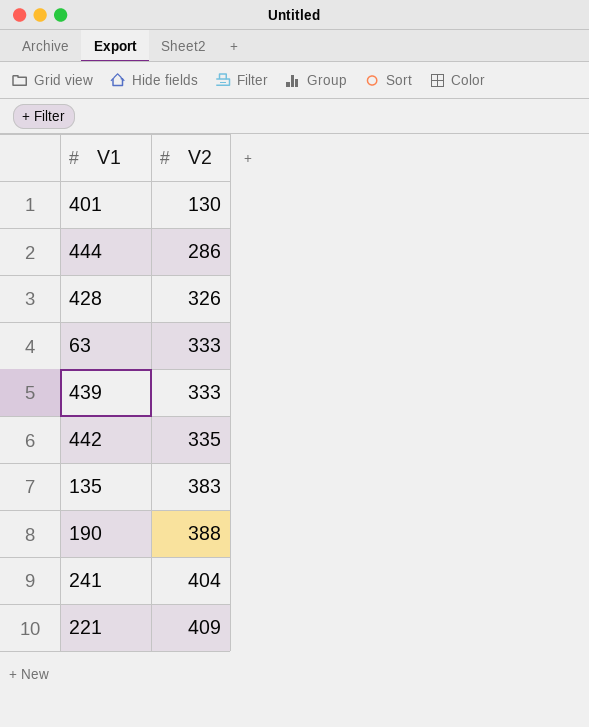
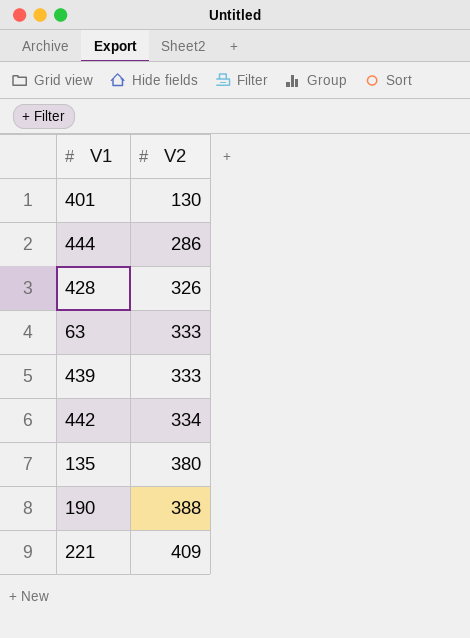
row 241: 404 -> none
442 | V2: 335 -> 334
135 | V2: 383 -> 380

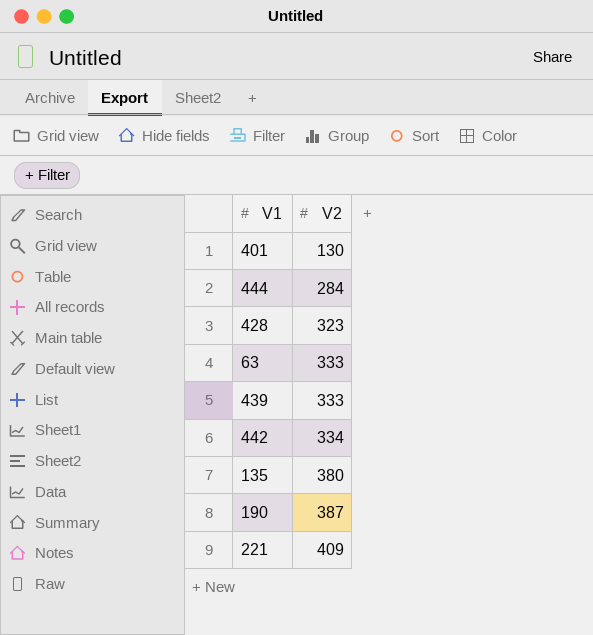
444 | V2: 286 -> 284
428 | V2: 326 -> 323
190 | V2: 388 -> 387

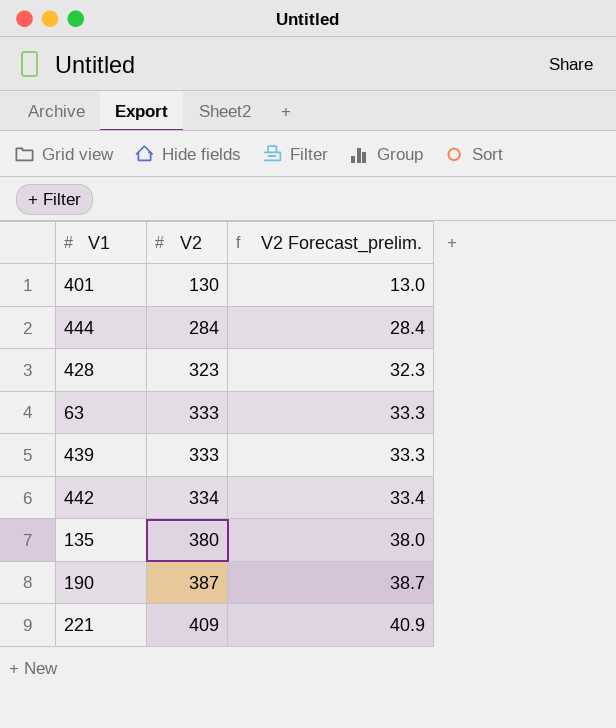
column V2 Forecast_prelim. | formula: none -> [V2] * 0.1

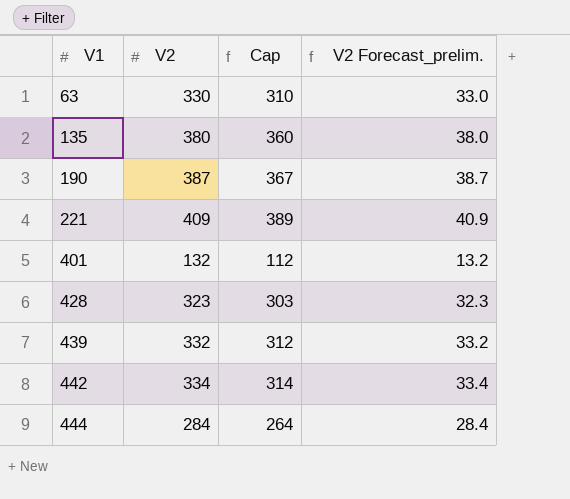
row order: V2 ascending -> V1 ascending
column Cap | formula: none -> [V2] - 20
63 | V2: 333 -> 330
63 | V2 Forecast_prelim.: 33.3 -> 33.0
401 | V2: 130 -> 132
401 | V2 Forecast_prelim.: 13.0 -> 13.2
439 | V2: 333 -> 332
439 | V2 Forecast_prelim.: 33.3 -> 33.2

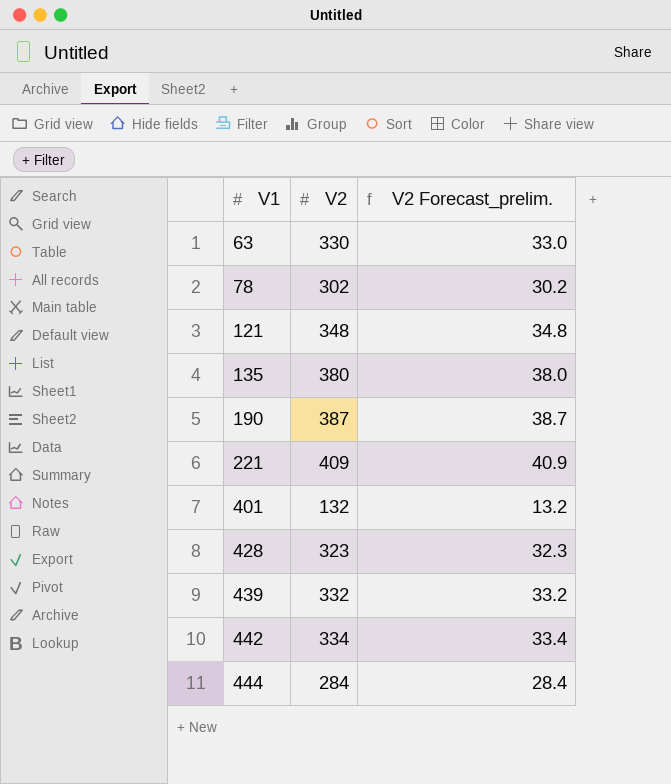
column Cap | formula: [V2] - 20 -> none
row 78: none -> 302 | 30.2
row 121: none -> 348 | 34.8

